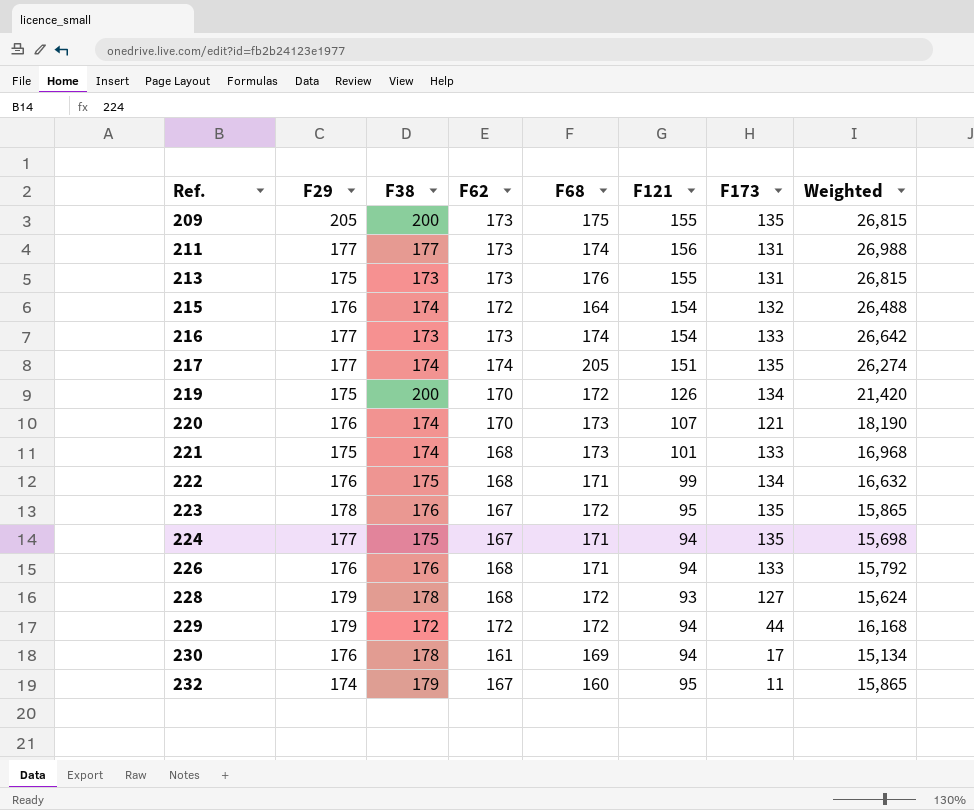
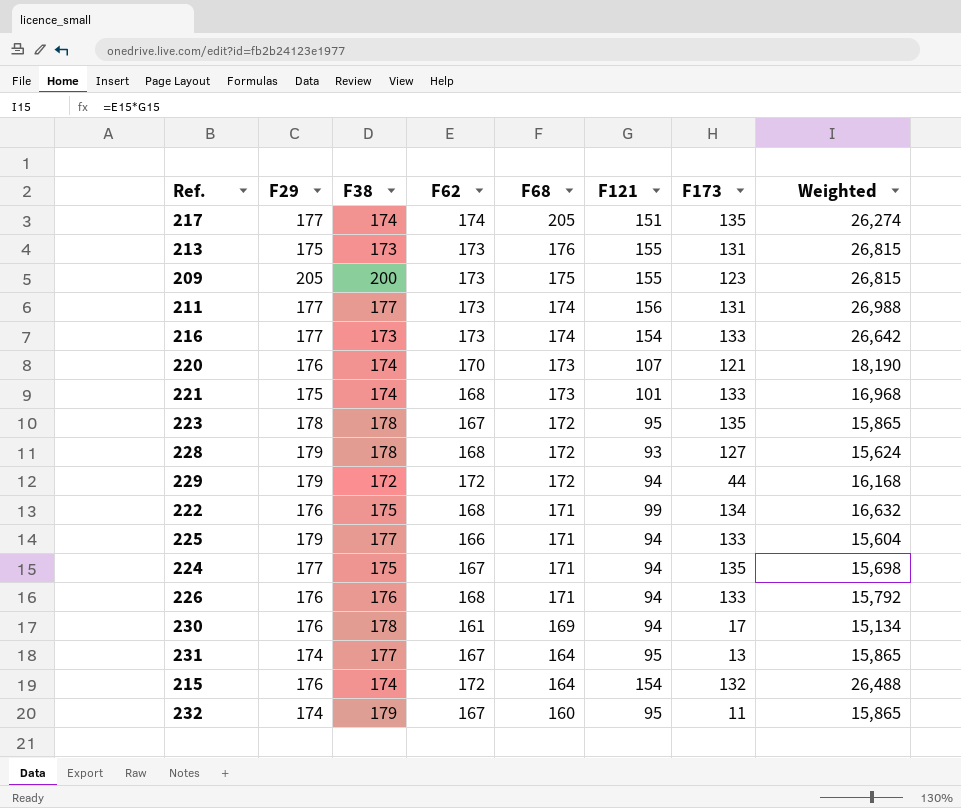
row order: Ref. ascending -> F68 descending
row 219: 175 | 200 | 170 | 172 | 126 | 134 | 21,420 -> none
209 | F173: 135 -> 123
223 | F38: 176 -> 178
row 225: none -> 179 | 177 | 166 | 171 | 94 | 133 | 15,604
row 231: none -> 174 | 177 | 167 | 164 | 95 | 13 | 15,865

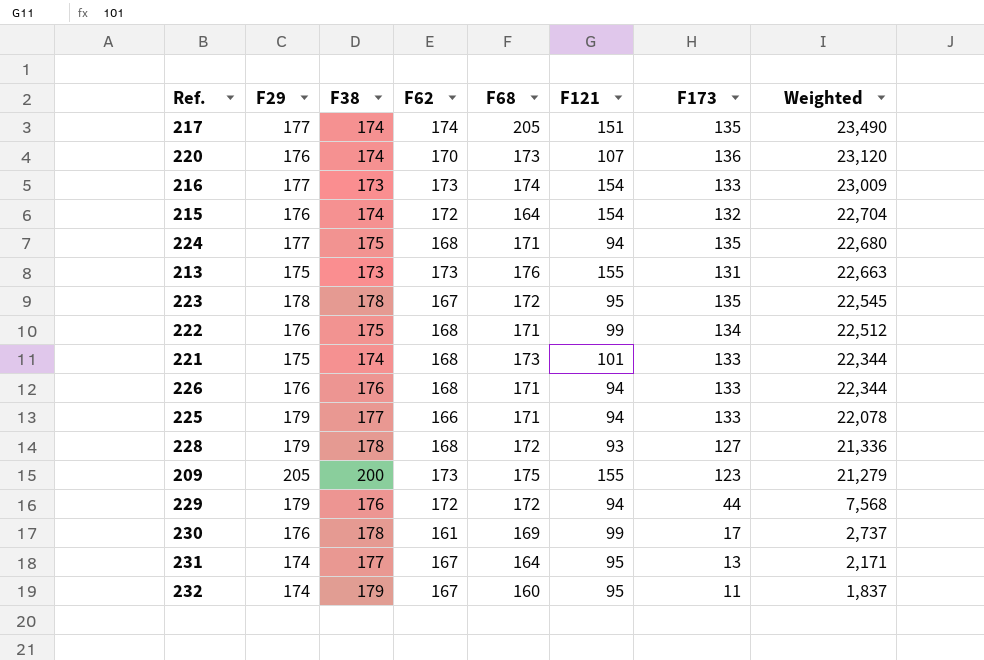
row order: F68 descending -> Weighted descending
column Weighted | formula: [F62] * [F121] -> [F62] * [F173]
row 211: 177 | 177 | 173 | 174 | 156 | 131 | 26,988 -> none
220 | F173: 121 -> 136
224 | F62: 167 -> 168
229 | F38: 172 -> 176
230 | F121: 94 -> 99

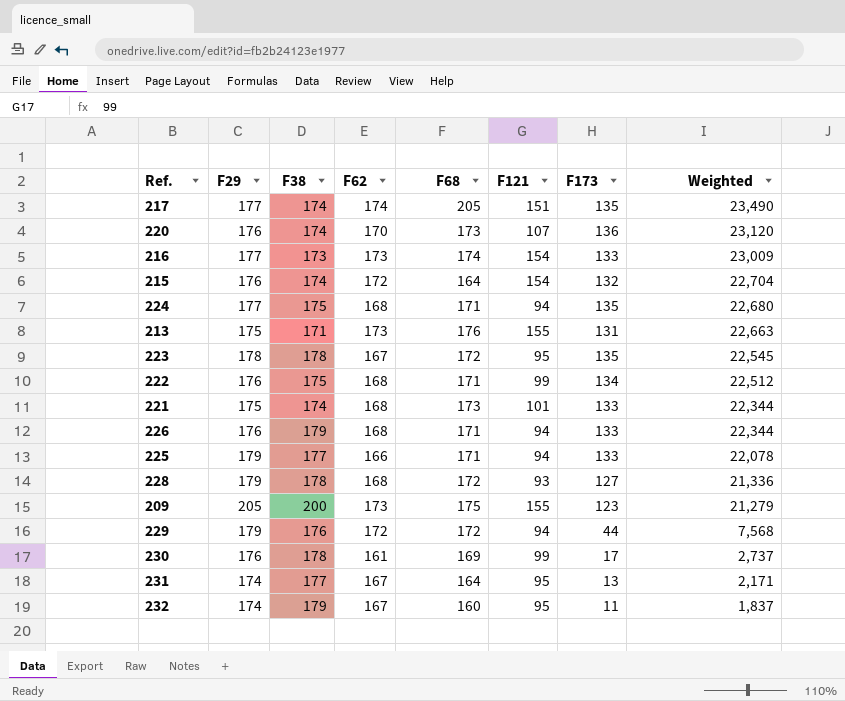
213 | F38: 173 -> 171
226 | F38: 176 -> 179

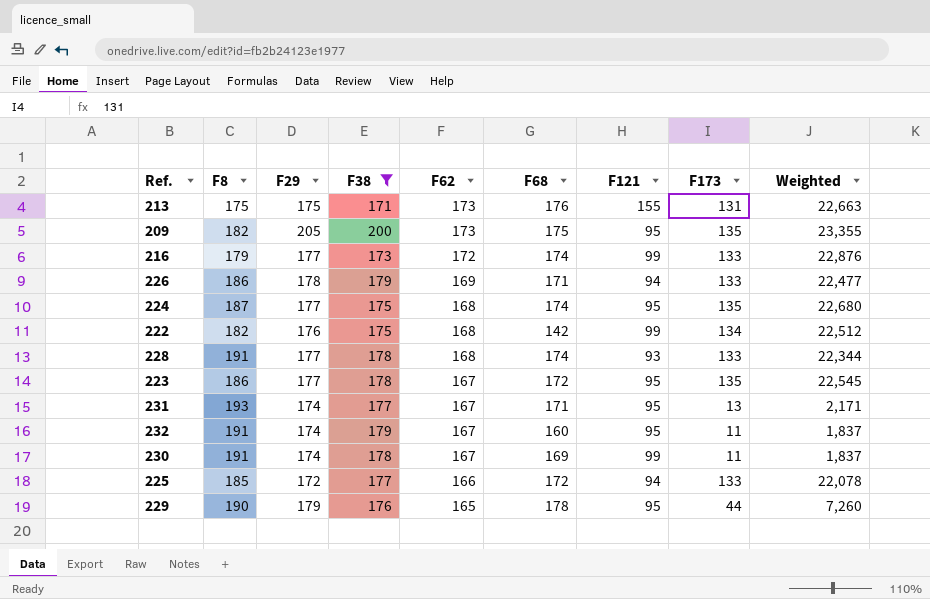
filter: none -> F38 != 174
row order: Weighted descending -> F62 descending
column F8 | position: none -> 2
209 | F121: 155 -> 95
209 | F173: 123 -> 135
209 | Weighted: 21,279 -> 23,355
216 | F62: 173 -> 172
216 | F121: 154 -> 99
216 | Weighted: 23,009 -> 22,876
226 | F29: 176 -> 178
226 | F62: 168 -> 169
226 | Weighted: 22,344 -> 22,477
224 | F68: 171 -> 174
224 | F121: 94 -> 95
222 | F68: 171 -> 142
228 | F29: 179 -> 177
228 | F68: 172 -> 174
228 | F173: 127 -> 133
228 | Weighted: 21,336 -> 22,344
223 | F29: 178 -> 177
231 | F68: 164 -> 171
230 | F29: 176 -> 174
230 | F62: 161 -> 167
230 | F173: 17 -> 11
230 | Weighted: 2,737 -> 1,837
225 | F29: 179 -> 172
225 | F68: 171 -> 172
229 | F62: 172 -> 165
229 | F68: 172 -> 178
229 | F121: 94 -> 95
229 | Weighted: 7,568 -> 7,260

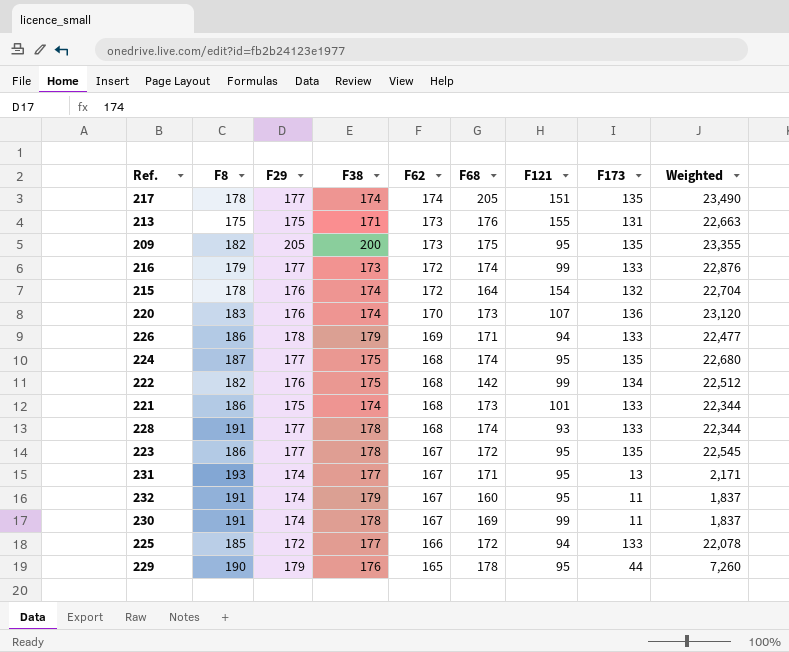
filter: F38 != 174 -> none

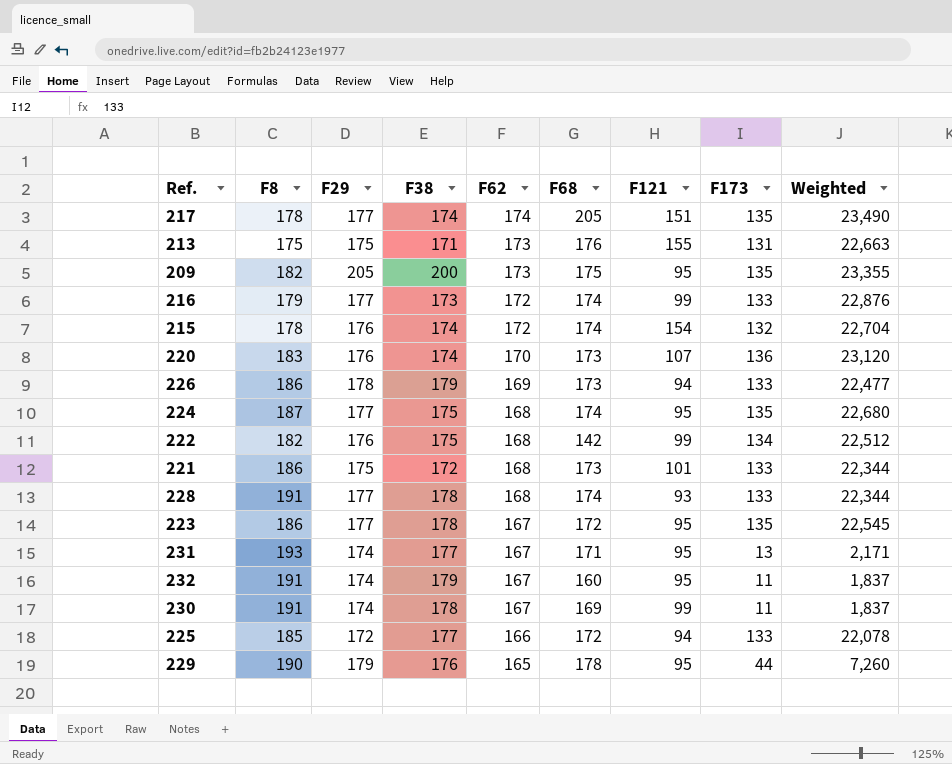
215 | F68: 164 -> 174
226 | F68: 171 -> 173
221 | F38: 174 -> 172

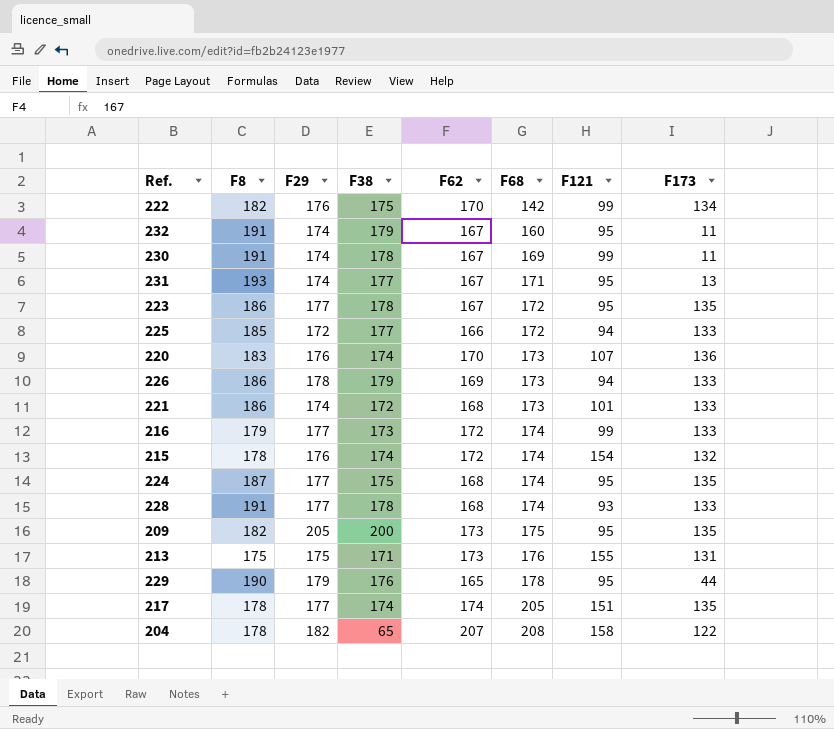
row order: F62 descending -> F68 ascending
column Weighted | formula: [F62] * [F173] -> none
222 | F62: 168 -> 170
221 | F29: 175 -> 174
row 204: none -> 178 | 182 | 65 | 207 | 208 | 158 | 122

